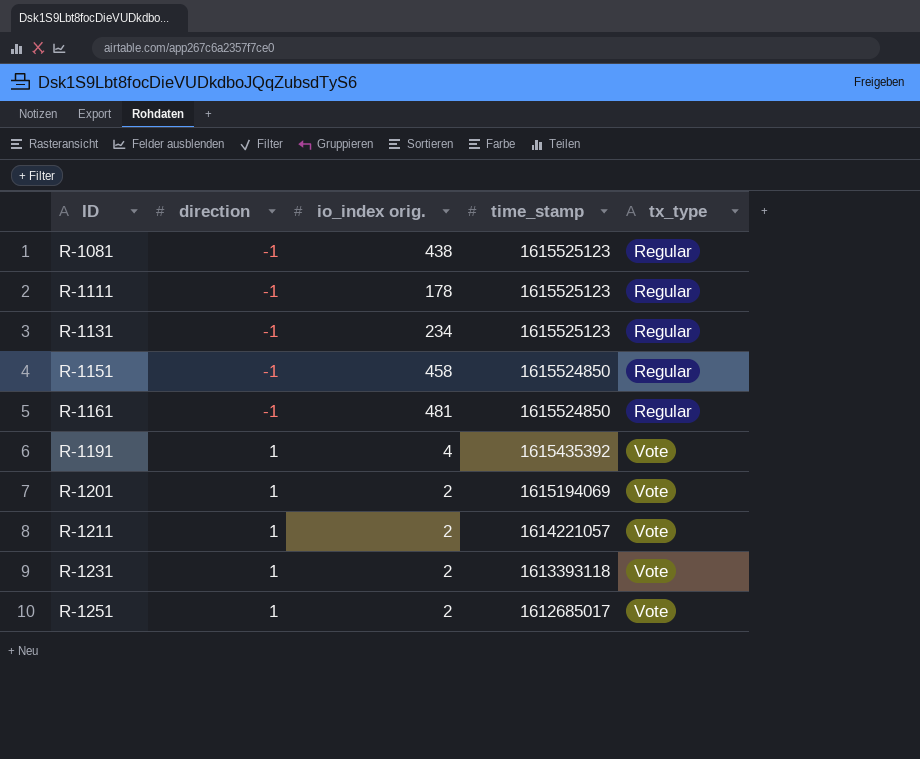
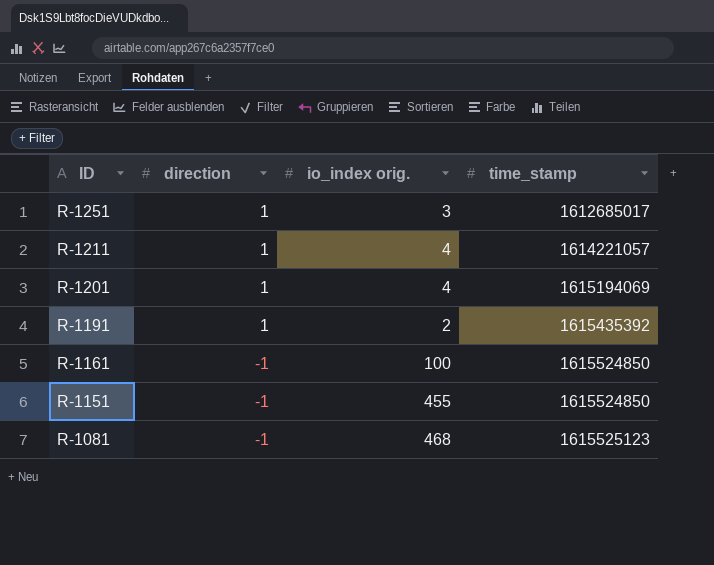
row order: ID ascending -> ID descending
column tx_type | position: 5 -> none
row R-1111: -1 | 178 | 1615525123 | Regular -> none
row R-1131: -1 | 234 | 1615525123 | Regular -> none
row R-1231: 1 | 2 | 1613393118 | Vote -> none
R-1251 | io_index orig.: 2 -> 3
R-1211 | io_index orig.: 2 -> 4
R-1201 | io_index orig.: 2 -> 4
R-1191 | io_index orig.: 4 -> 2
R-1161 | io_index orig.: 481 -> 100
R-1151 | io_index orig.: 458 -> 455
R-1081 | io_index orig.: 438 -> 468

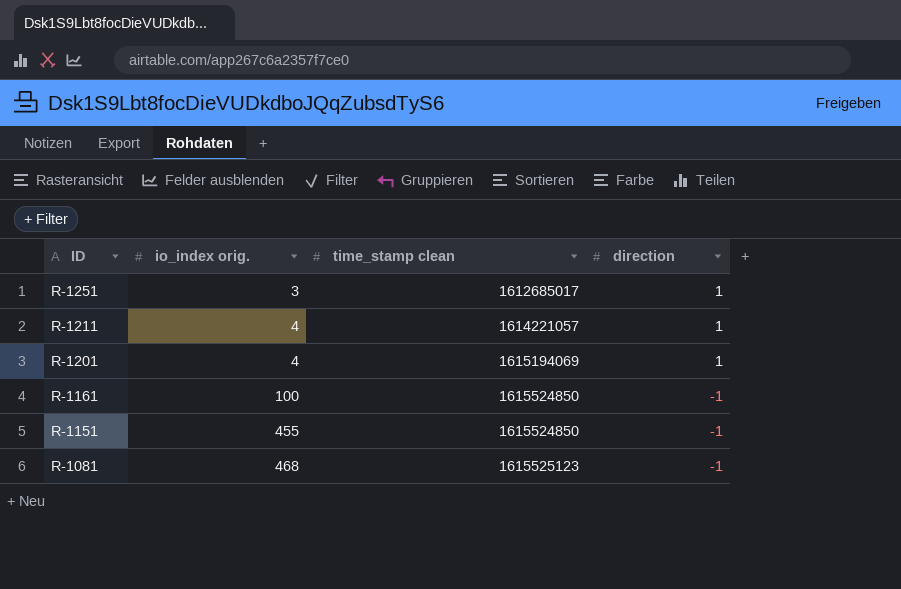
column name: time_stamp -> time_stamp clean
column direction | position: 2 -> 4
row R-1191: 1 | 2 | 1615435392 -> none

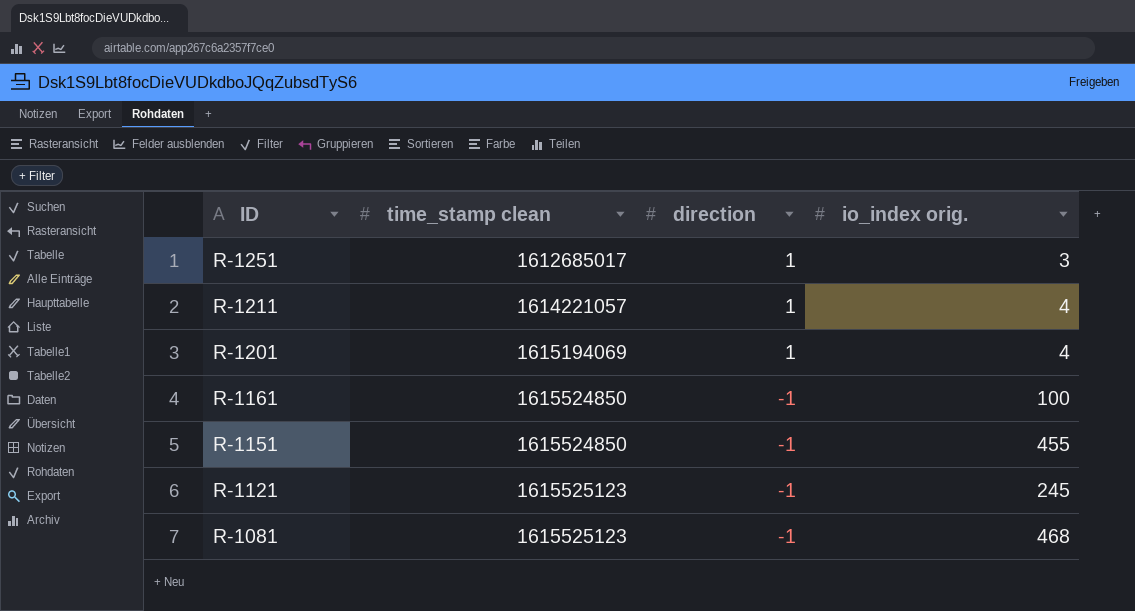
column io_index orig. | position: 2 -> 4
row R-1121: none -> 1615525123 | -1 | 245

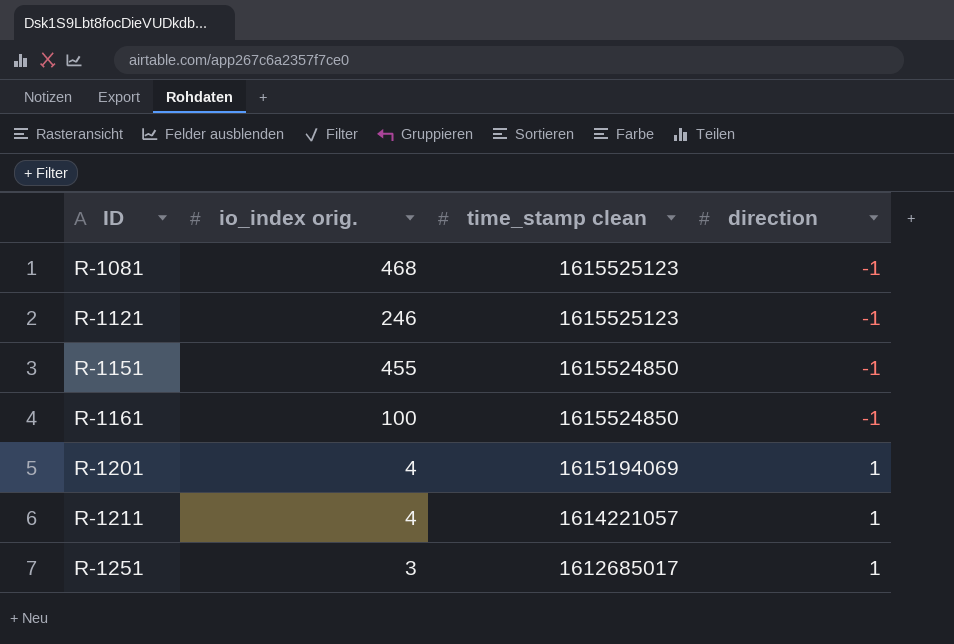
row order: ID descending -> ID ascending
column io_index orig. | position: 4 -> 2
R-1121 | io_index orig.: 245 -> 246

